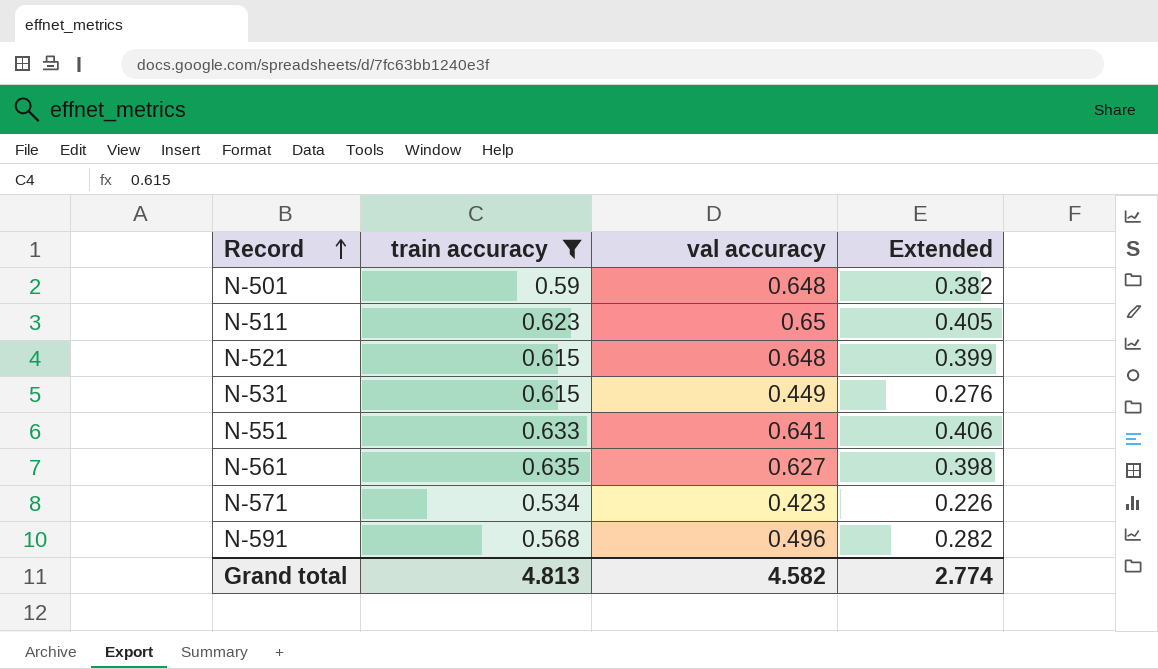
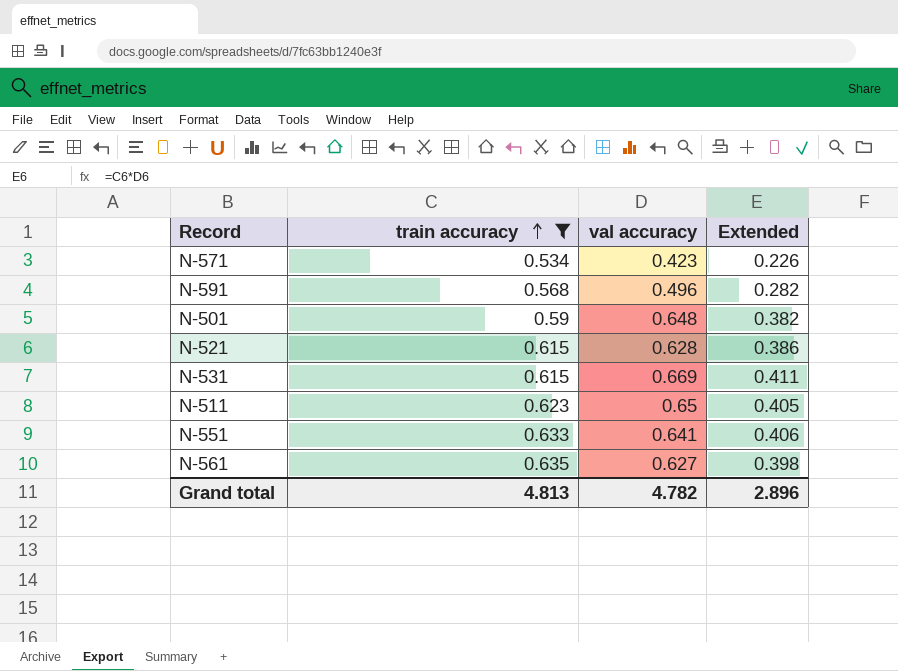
row order: Record ascending -> train accuracy ascending
N-521 | val accuracy: 0.648 -> 0.628
N-521 | Extended: 0.399 -> 0.386
N-531 | val accuracy: 0.449 -> 0.669
N-531 | Extended: 0.276 -> 0.411
Grand total | val accuracy: 4.582 -> 4.782
Grand total | Extended: 2.774 -> 2.896

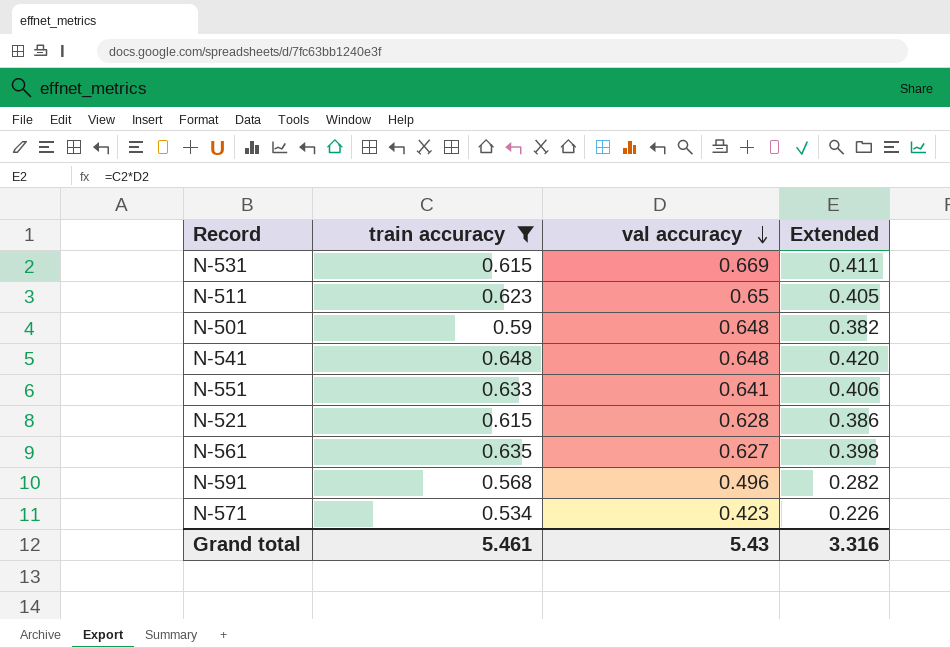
row order: train accuracy ascending -> val accuracy descending
row N-541: none -> 0.648 | 0.648 | 0.420
Grand total | train accuracy: 4.813 -> 5.461
Grand total | val accuracy: 4.782 -> 5.43
Grand total | Extended: 2.896 -> 3.316

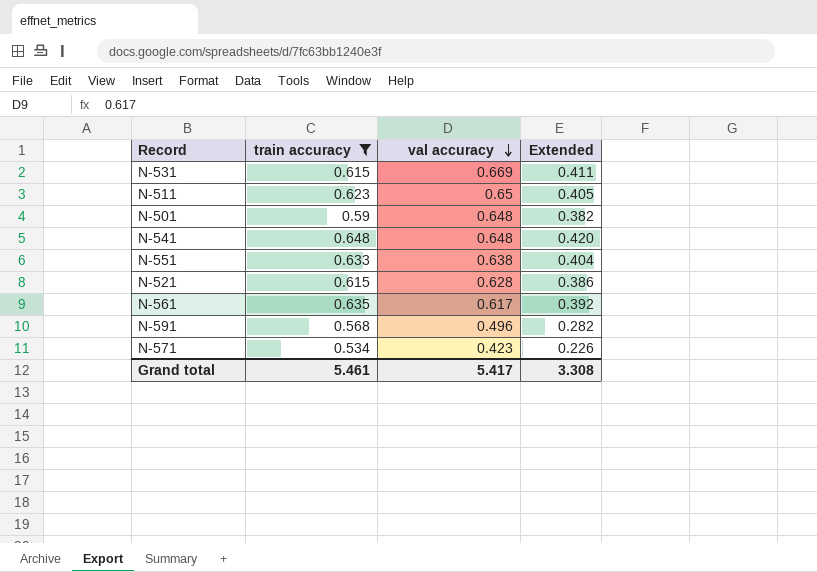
N-551 | val accuracy: 0.641 -> 0.638
N-551 | Extended: 0.406 -> 0.404
N-561 | val accuracy: 0.627 -> 0.617
N-561 | Extended: 0.398 -> 0.392
Grand total | val accuracy: 5.43 -> 5.417
Grand total | Extended: 3.316 -> 3.308

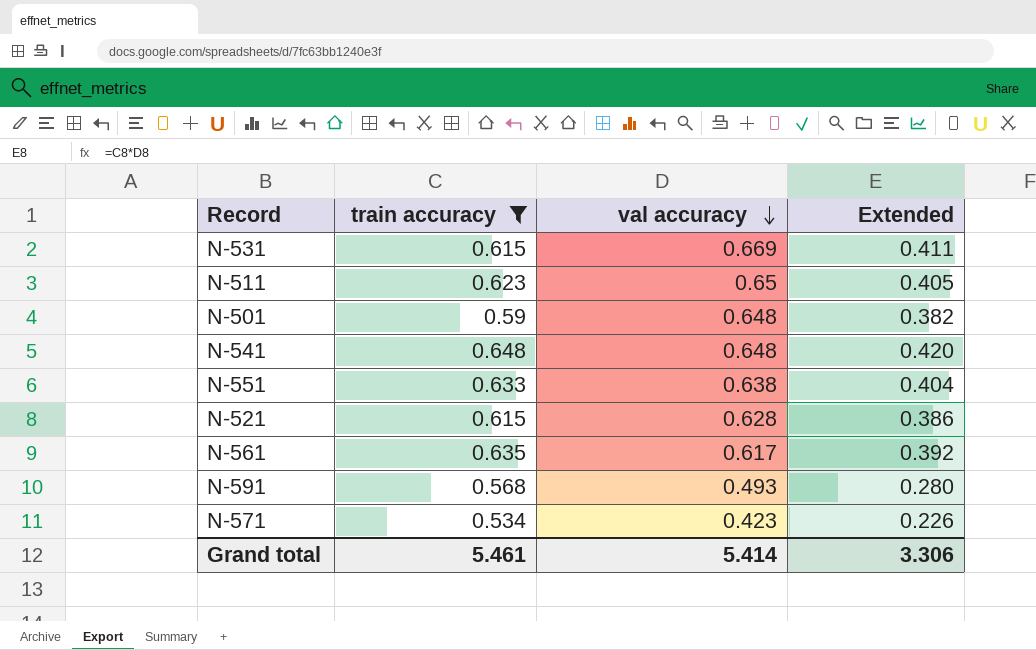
N-591 | val accuracy: 0.496 -> 0.493
N-591 | Extended: 0.282 -> 0.280
Grand total | val accuracy: 5.417 -> 5.414
Grand total | Extended: 3.308 -> 3.306

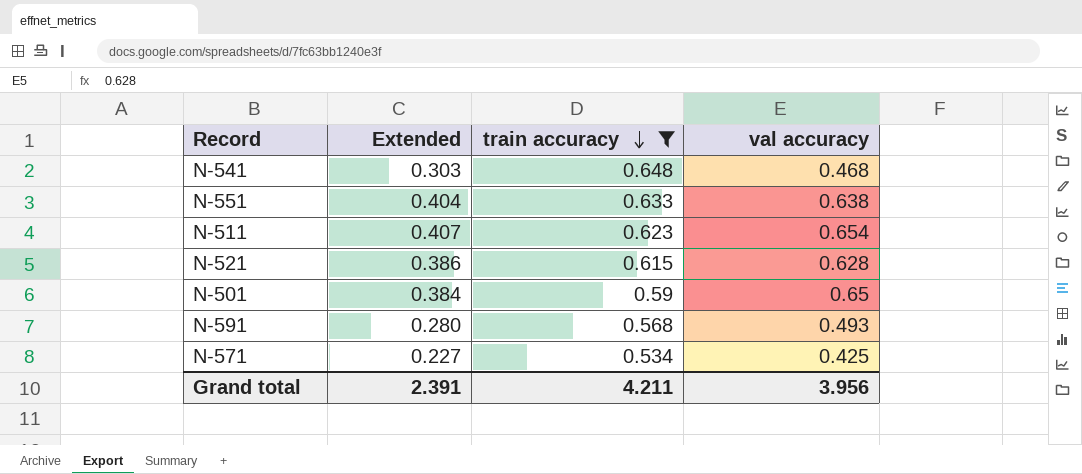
row order: val accuracy descending -> train accuracy descending
column Extended | position: 4 -> 2
row N-531: 0.615 | 0.669 | 0.411 -> none
row N-561: 0.635 | 0.617 | 0.392 -> none
N-541 | Extended: 0.420 -> 0.303
N-541 | val accuracy: 0.648 -> 0.468
N-511 | Extended: 0.405 -> 0.407
N-511 | val accuracy: 0.65 -> 0.654
N-501 | Extended: 0.382 -> 0.384
N-501 | val accuracy: 0.648 -> 0.65
N-571 | Extended: 0.226 -> 0.227
N-571 | val accuracy: 0.423 -> 0.425
Grand total | Extended: 3.306 -> 2.391
Grand total | train accuracy: 5.461 -> 4.211
Grand total | val accuracy: 5.414 -> 3.956

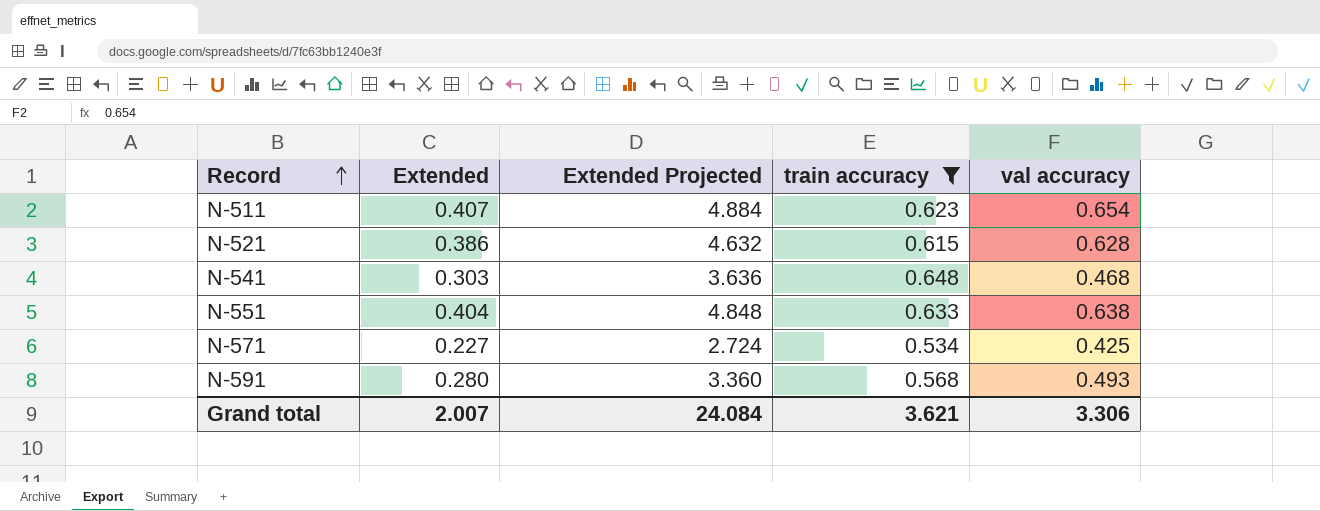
row order: train accuracy descending -> Record ascending
column Extended Projected | formula: none -> [Extended] * 12
row N-501: 0.384 | 0.59 | 0.65 -> none
Grand total | Extended: 2.391 -> 2.007
Grand total | train accuracy: 4.211 -> 3.621
Grand total | val accuracy: 3.956 -> 3.306

